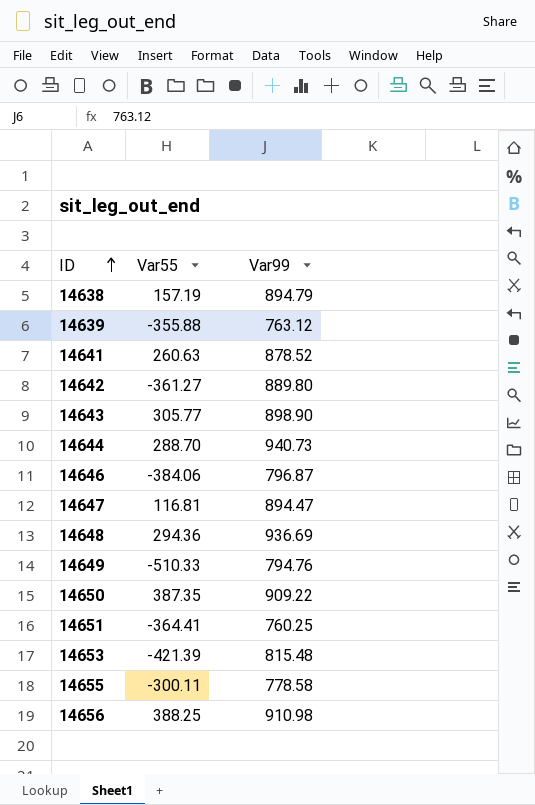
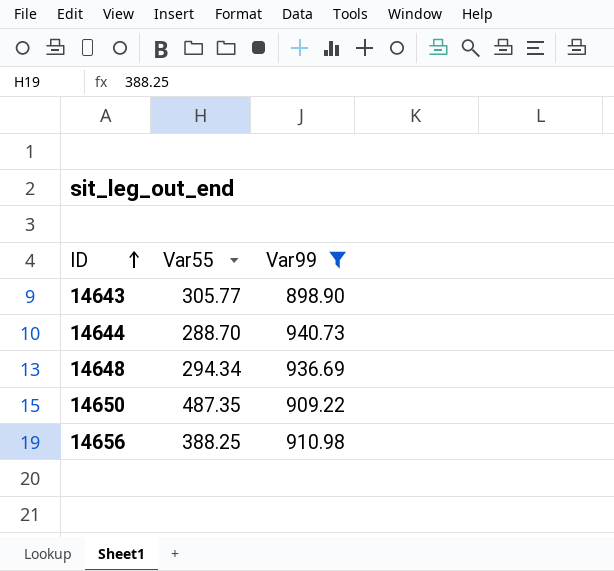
filter: none -> Var99 >= 898.90
14648 | Var55: 294.36 -> 294.34
14650 | Var55: 387.35 -> 487.35

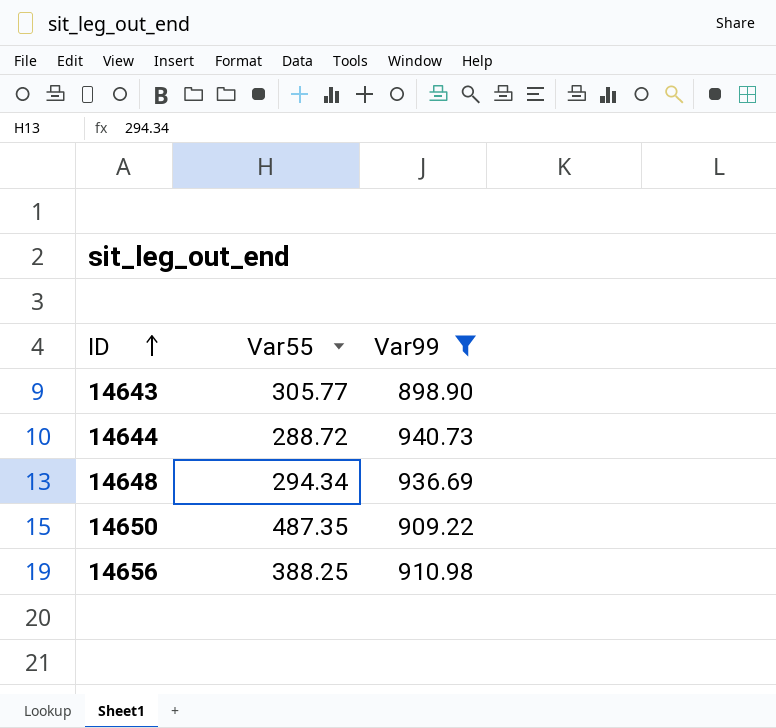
14644 | Var55: 288.70 -> 288.72

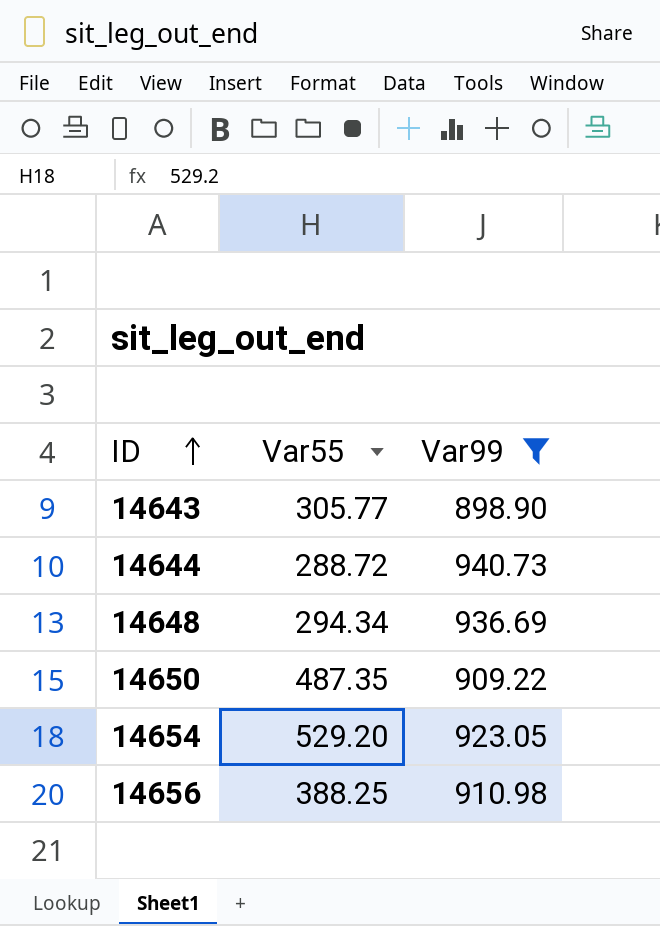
row 14654: none -> 529.20 | 923.05

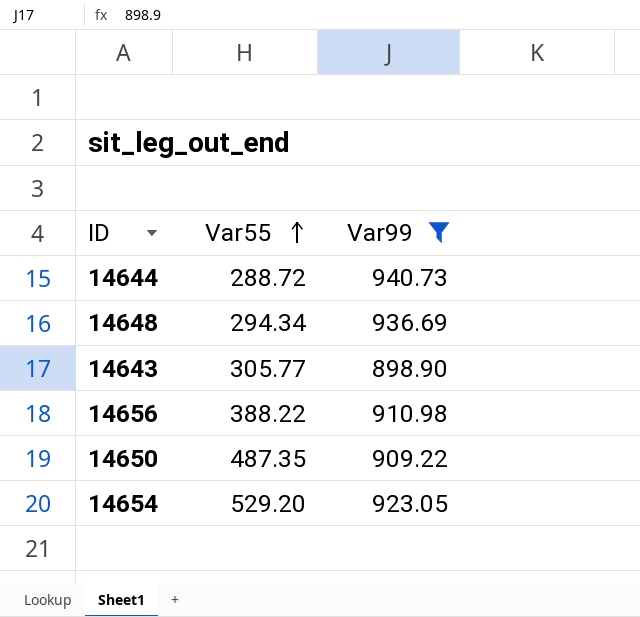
row order: ID ascending -> Var55 ascending
14656 | Var55: 388.25 -> 388.22

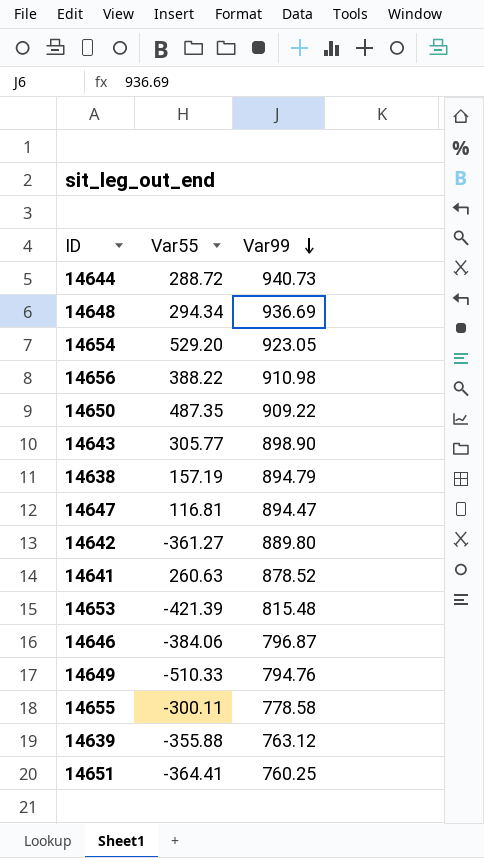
filter: Var99 >= 898.90 -> none
row order: Var55 ascending -> Var99 descending

